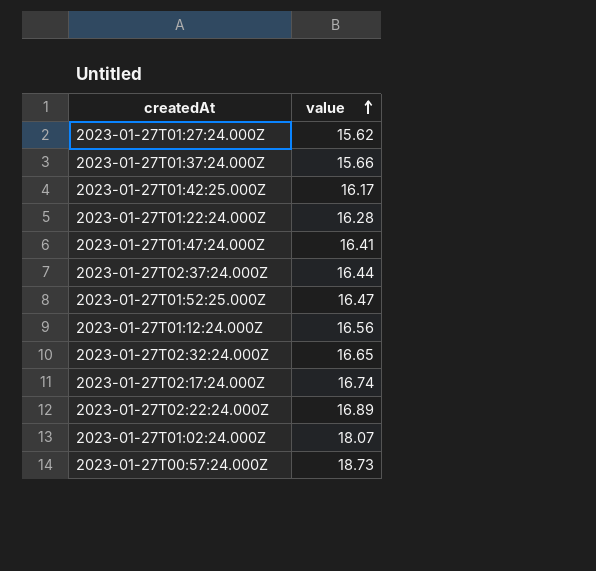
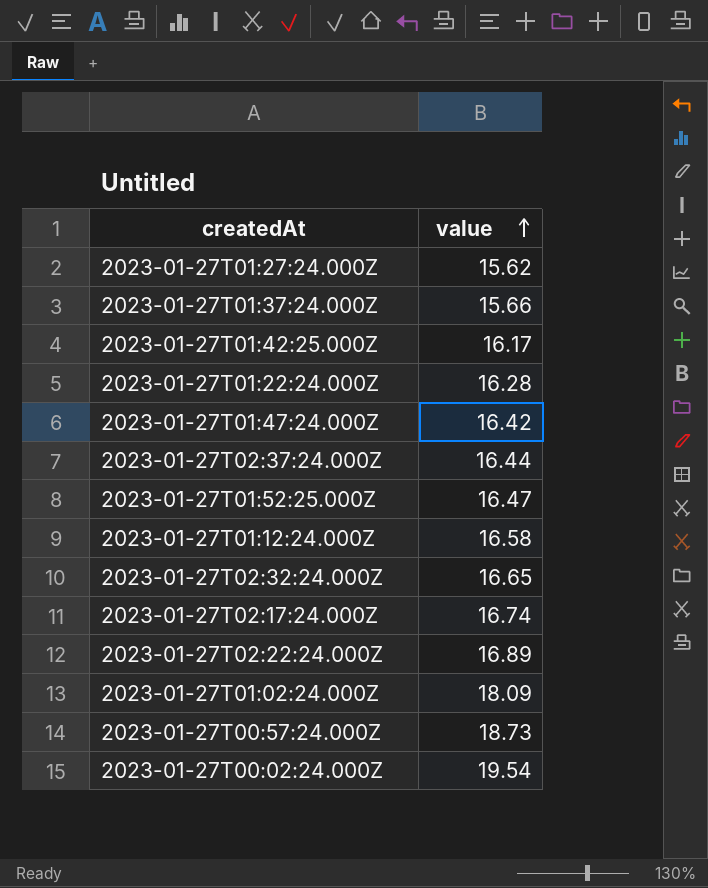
2023-01-27T01:47:24.000Z | value: 16.41 -> 16.42
2023-01-27T01:12:24.000Z | value: 16.56 -> 16.58
2023-01-27T01:02:24.000Z | value: 18.07 -> 18.09
row 2023-01-27T00:02:24.000Z: none -> 19.54

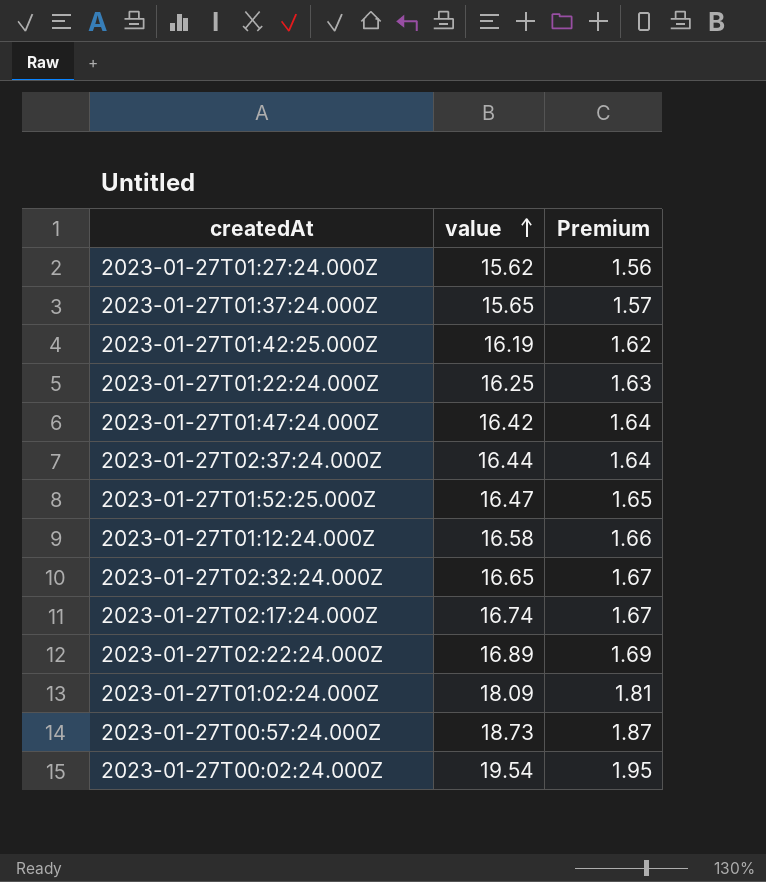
column Premium | formula: none -> [value] * 0.1
2023-01-27T01:37:24.000Z | value: 15.66 -> 15.65
2023-01-27T01:42:25.000Z | value: 16.17 -> 16.19
2023-01-27T01:22:24.000Z | value: 16.28 -> 16.25

